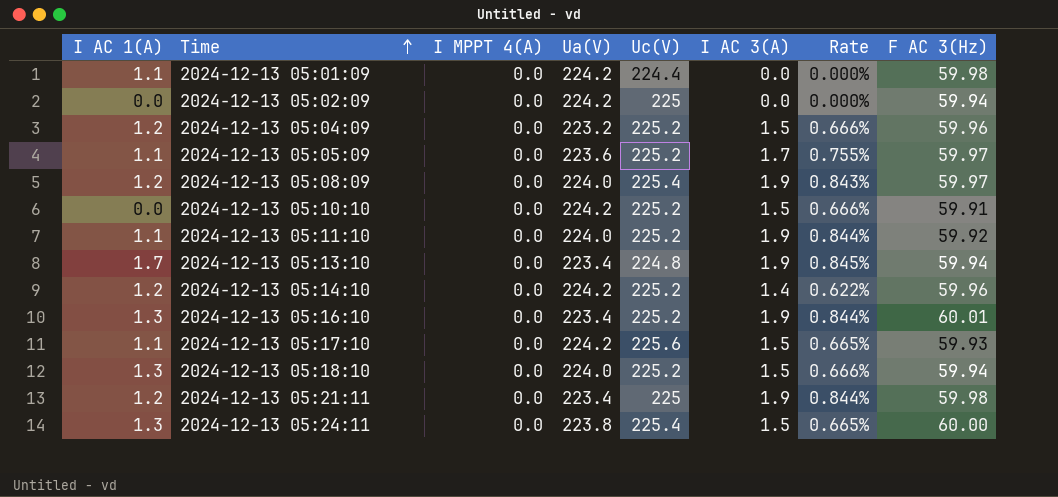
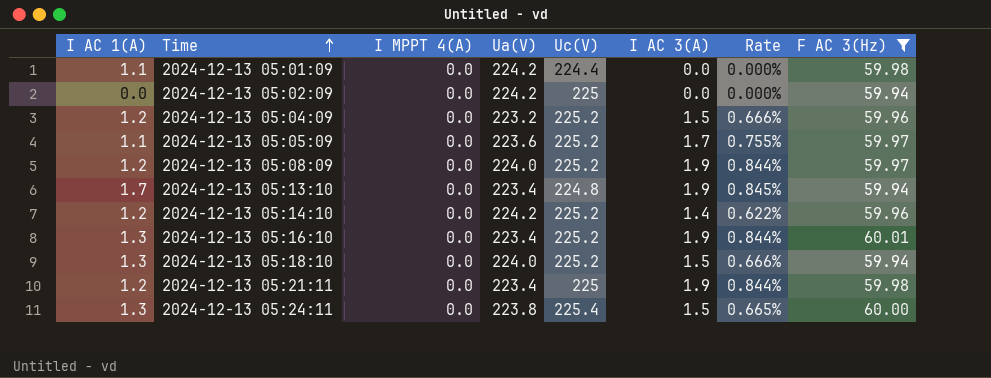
filter: none -> F AC 3(Hz) >= 59.94
2024-12-13 05:08:09 | Uc(V): 225.4 -> 225.2
2024-12-13 05:08:09 | Rate: 0.843% -> 0.844%

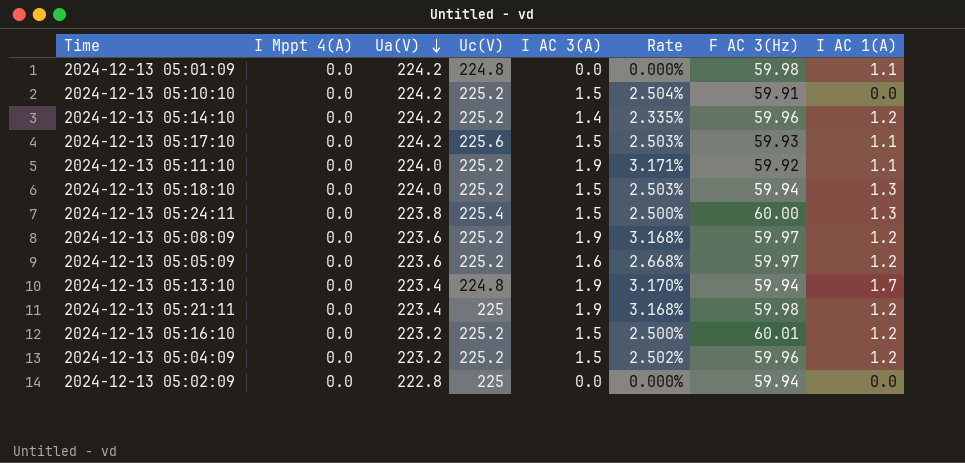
filter: F AC 3(Hz) >= 59.94 -> none
row order: Time ascending -> Ua(V) descending
column name: I MPPT 4(A) -> I Mppt 4(A)
column Rate | formula: [I AC 3(A)] / [Uc(V)] -> [I AC 3(A)] / [F AC 3(Hz)]
column I AC 1(A) | position: 1 -> 8
2024-12-13 05:01:09 | Uc(V): 224.4 -> 224.8
2024-12-13 05:08:09 | Ua(V): 224.0 -> 223.6
2024-12-13 05:05:09 | I AC 3(A): 1.7 -> 1.6
2024-12-13 05:05:09 | I AC 1(A): 1.1 -> 1.2
2024-12-13 05:16:10 | Ua(V): 223.4 -> 223.2
2024-12-13 05:16:10 | I AC 3(A): 1.9 -> 1.5
2024-12-13 05:16:10 | I AC 1(A): 1.3 -> 1.2
2024-12-13 05:02:09 | Ua(V): 224.2 -> 222.8

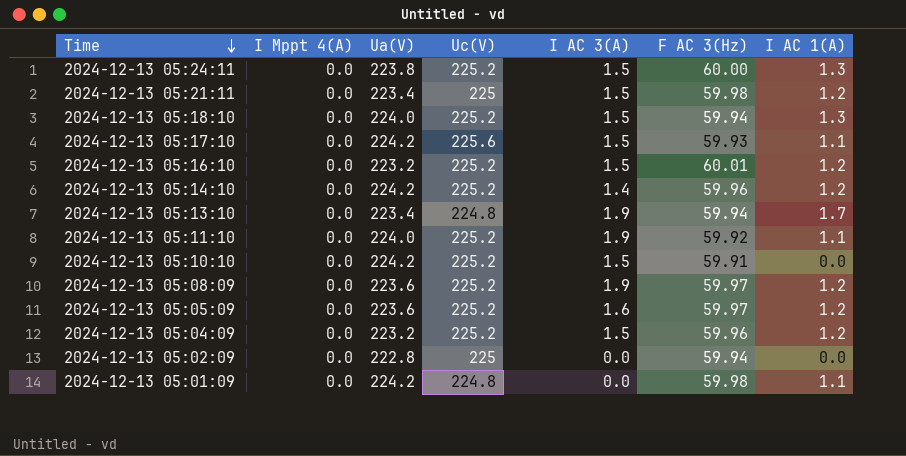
row order: Ua(V) descending -> Time descending
column Rate | formula: [I AC 3(A)] / [F AC 3(Hz)] -> none
2024-12-13 05:24:11 | Uc(V): 225.4 -> 225.2
2024-12-13 05:21:11 | I AC 3(A): 1.9 -> 1.5

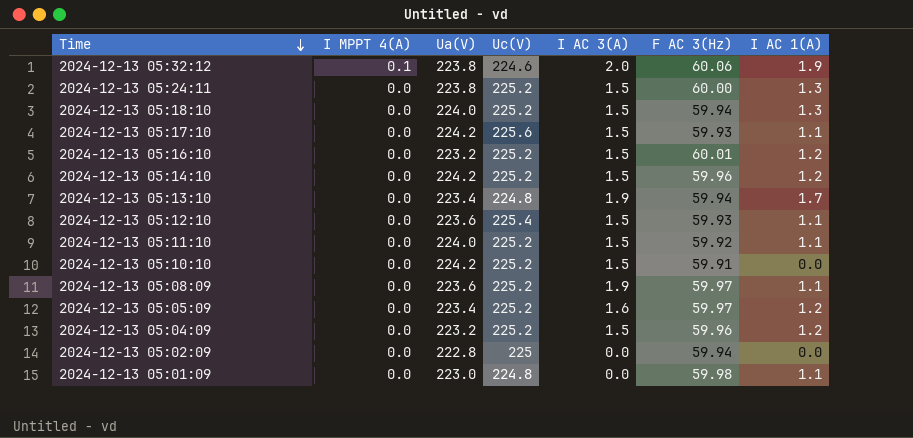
column name: I Mppt 4(A) -> I MPPT 4(A)
row 2024-12-13 05:21:11: 0.0 | 223.4 | 225 | 1.5 | 59.98 | 1.2 -> none
row 2024-12-13 05:32:12: none -> 0.1 | 223.8 | 224.6 | 2.0 | 60.06 | 1.9
2024-12-13 05:14:10 | I AC 3(A): 1.4 -> 1.5
row 2024-12-13 05:12:10: none -> 0.0 | 223.6 | 225.4 | 1.5 | 59.93 | 1.1
2024-12-13 05:11:10 | I AC 3(A): 1.9 -> 1.5
2024-12-13 05:08:09 | I AC 1(A): 1.2 -> 1.1
2024-12-13 05:05:09 | Ua(V): 223.6 -> 223.4
2024-12-13 05:01:09 | Ua(V): 224.2 -> 223.0

